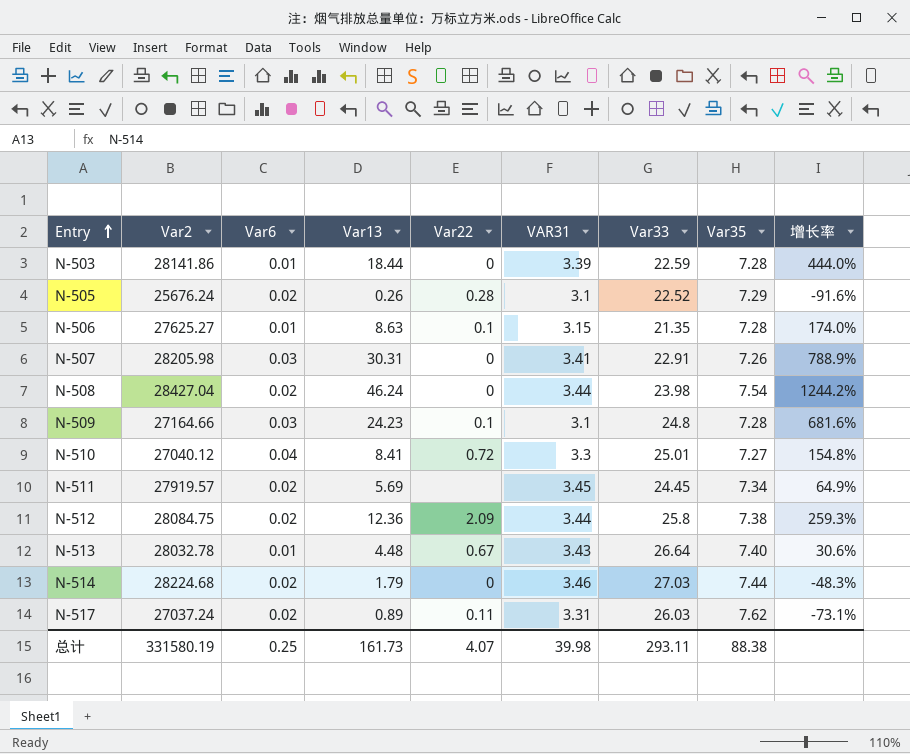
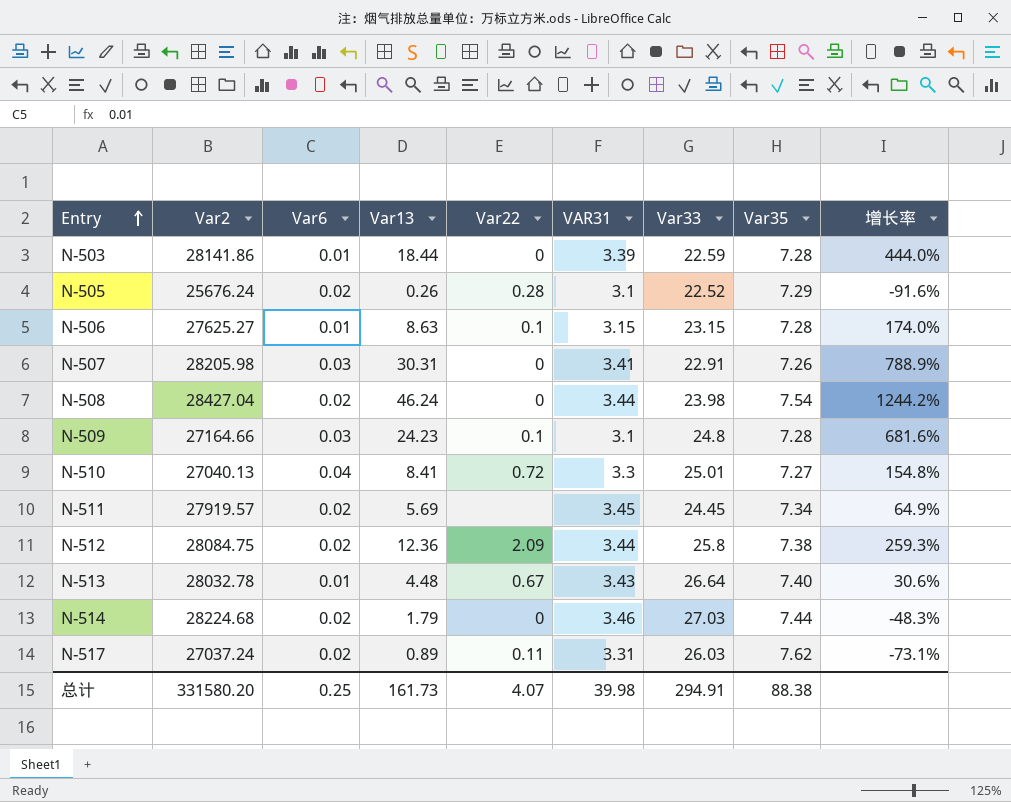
N-506 | Var33: 21.35 -> 23.15
N-510 | Var2: 27040.12 -> 27040.13
总计 | Var2: 331580.19 -> 331580.20
总计 | Var33: 293.11 -> 294.91

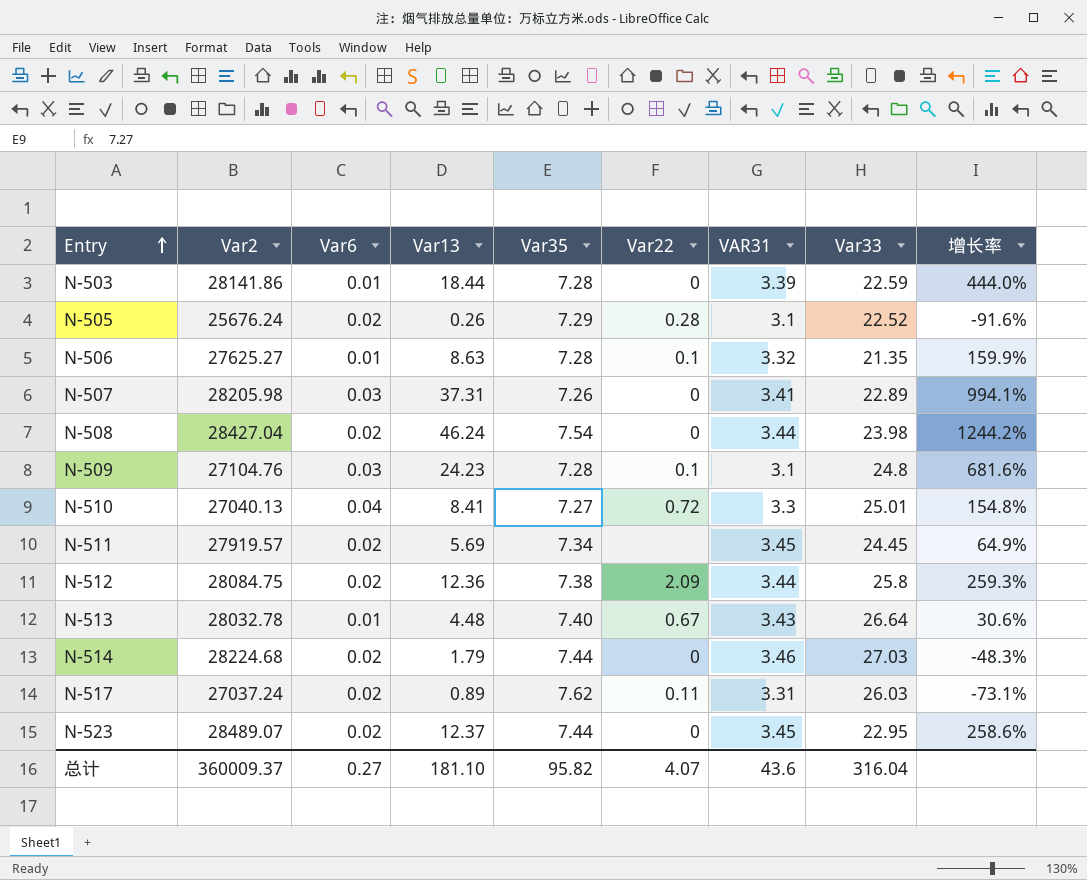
column Var35 | position: 8 -> 5
N-506 | VAR31: 3.15 -> 3.32
N-506 | Var33: 23.15 -> 21.35
N-506 | 增长率: 174.0% -> 159.9%
N-507 | Var13: 30.31 -> 37.31
N-507 | Var33: 22.91 -> 22.89
N-507 | 增长率: 788.9% -> 994.1%
N-509 | Var2: 27164.66 -> 27104.76
row N-523: none -> 28489.07 | 0.02 | 12.37 | 7.44 | 0 | 3.45 | 22.95 | 258.6%
总计 | Var2: 331580.20 -> 360009.37
总计 | Var6: 0.25 -> 0.27
总计 | Var13: 161.73 -> 181.10
总计 | Var35: 88.38 -> 95.82
总计 | VAR31: 39.98 -> 43.6
总计 | Var33: 294.91 -> 316.04

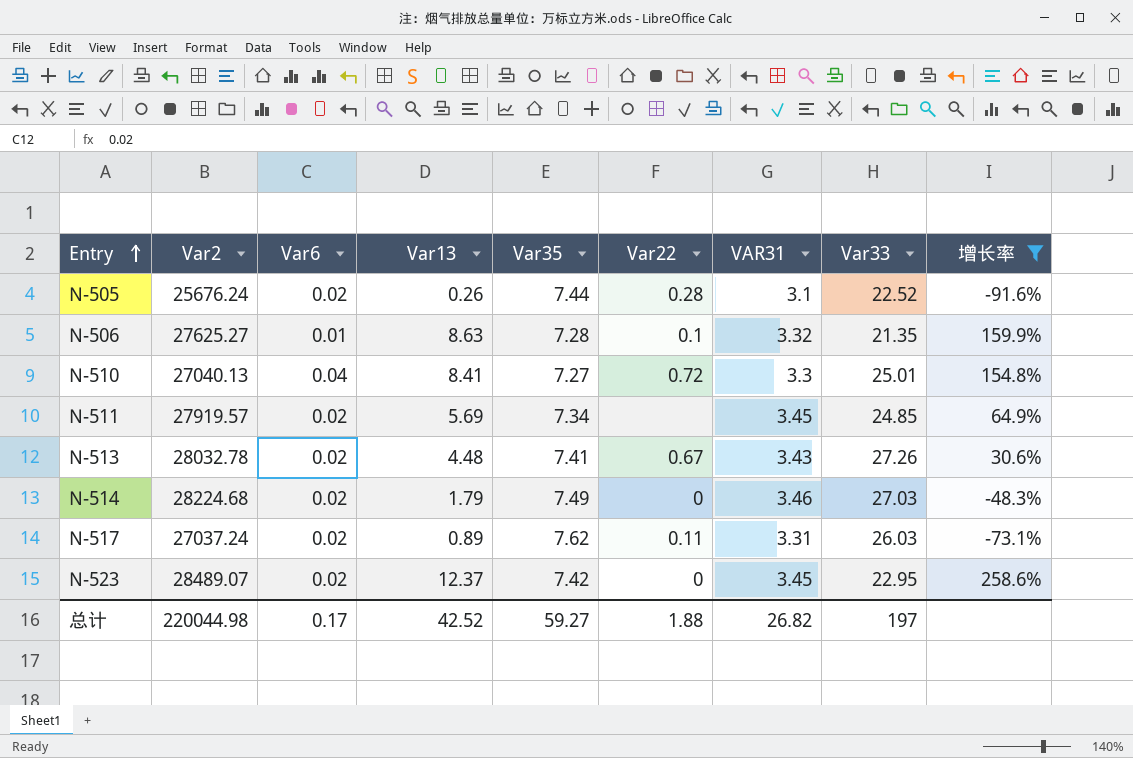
filter: none -> 增长率 <= 258.6%
N-505 | Var35: 7.29 -> 7.44
N-511 | Var33: 24.45 -> 24.85
N-513 | Var6: 0.01 -> 0.02
N-513 | Var35: 7.40 -> 7.41
N-513 | Var33: 26.64 -> 27.26
N-514 | Var35: 7.44 -> 7.49
N-523 | Var35: 7.44 -> 7.42
总计 | Var2: 360009.37 -> 220044.98
总计 | Var6: 0.27 -> 0.17
总计 | Var13: 181.10 -> 42.52
总计 | Var35: 95.82 -> 59.27
总计 | Var22: 4.07 -> 1.88
总计 | VAR31: 43.6 -> 26.82
总计 | Var33: 316.04 -> 197

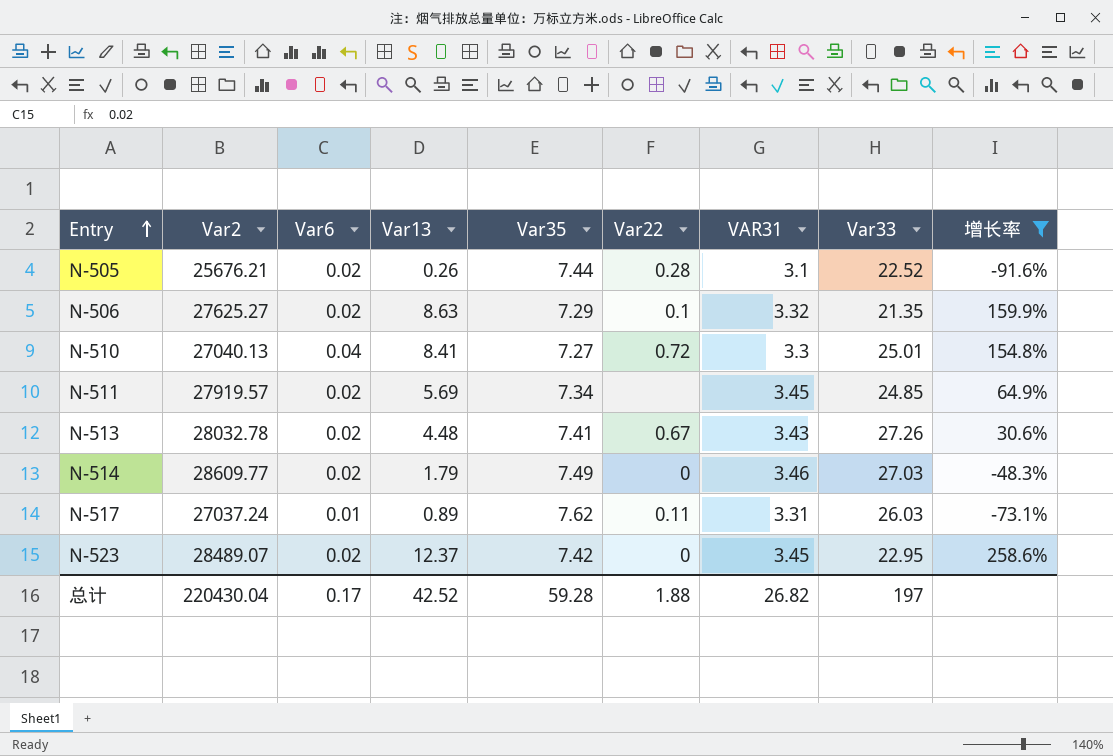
N-505 | Var2: 25676.24 -> 25676.21
N-506 | Var6: 0.01 -> 0.02
N-506 | Var35: 7.28 -> 7.29
N-514 | Var2: 28224.68 -> 28609.77
N-517 | Var6: 0.02 -> 0.01
总计 | Var2: 220044.98 -> 220430.04
总计 | Var35: 59.27 -> 59.28

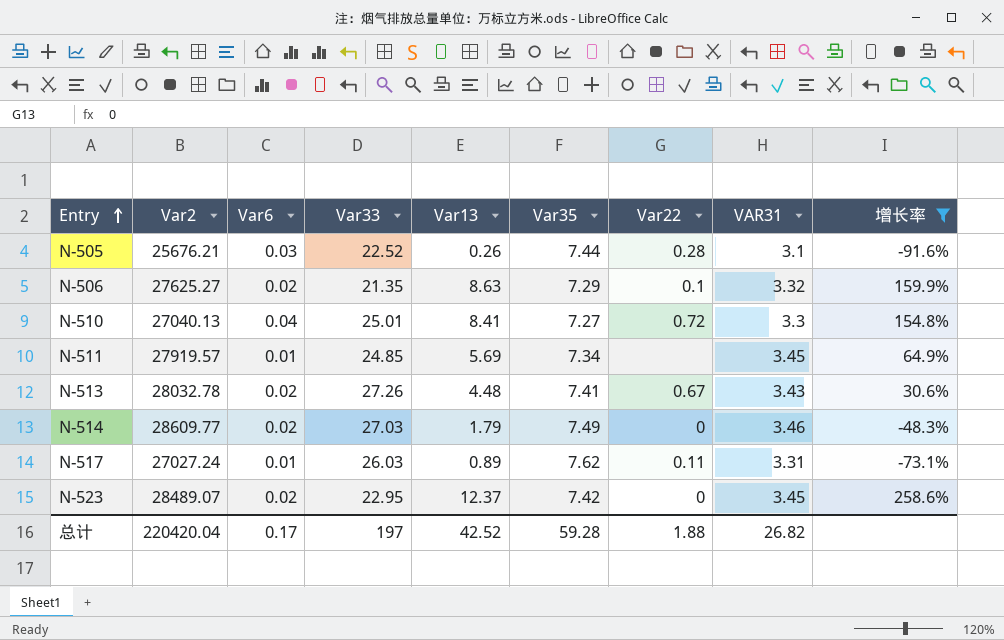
column Var33 | position: 8 -> 4
N-505 | Var6: 0.02 -> 0.03
N-511 | Var6: 0.02 -> 0.01
N-517 | Var2: 27037.24 -> 27027.24
总计 | Var2: 220430.04 -> 220420.04

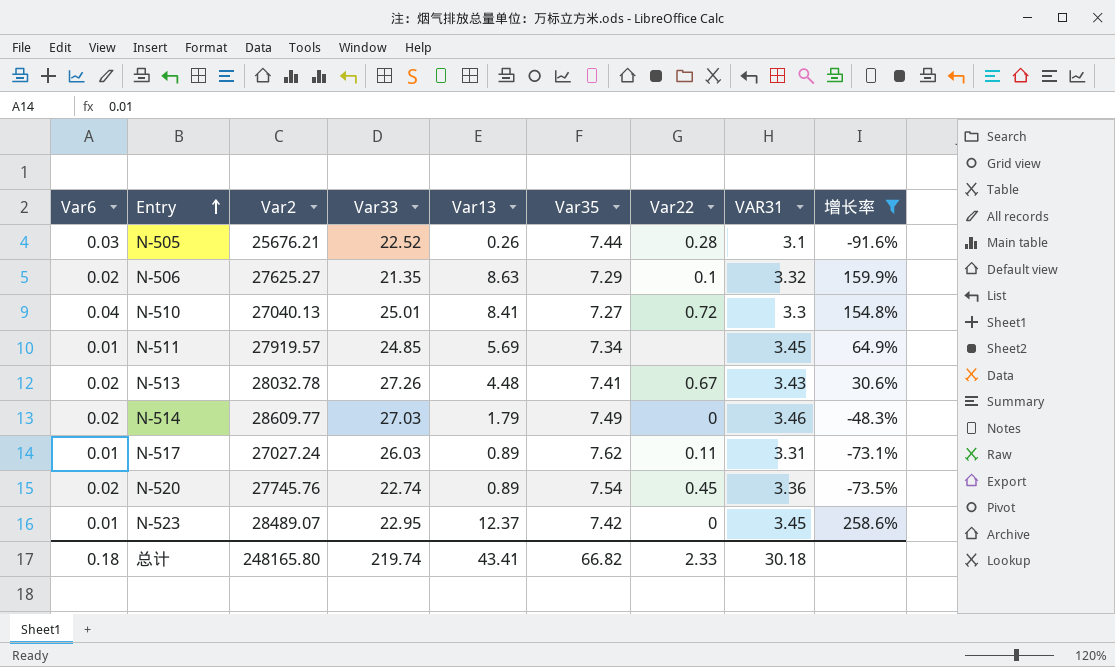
column Var6 | position: 3 -> 1
row N-520: none -> 0.02 | 27745.76 | 22.74 | 0.89 | 7.54 | 0.45 | 3.36 | -73.5%
N-523 | Var6: 0.02 -> 0.01
总计 | Var6: 0.17 -> 0.18
总计 | Var2: 220420.04 -> 248165.80
总计 | Var33: 197 -> 219.74
总计 | Var13: 42.52 -> 43.41
总计 | Var35: 59.28 -> 66.82
总计 | Var22: 1.88 -> 2.33
总计 | VAR31: 26.82 -> 30.18

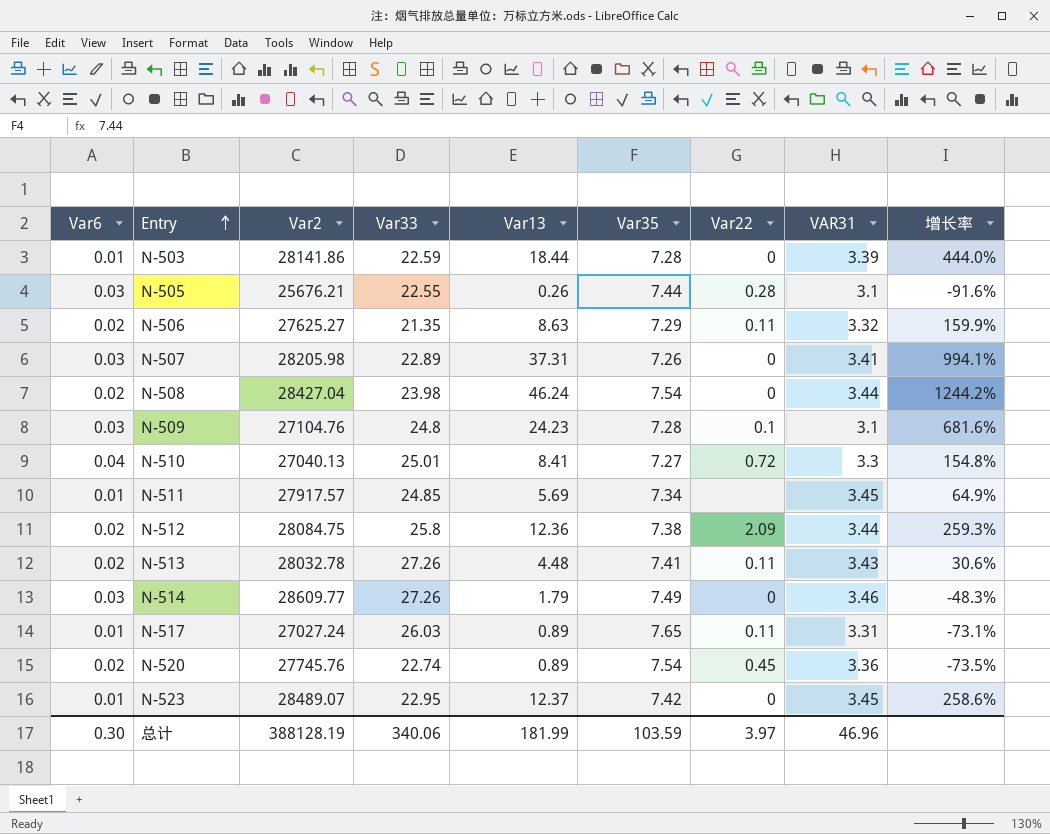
filter: 增长率 <= 258.6% -> none
N-505 | Var33: 22.52 -> 22.55
N-506 | Var22: 0.1 -> 0.11
N-511 | Var2: 27919.57 -> 27917.57
N-513 | Var22: 0.67 -> 0.11
N-514 | Var6: 0.02 -> 0.03
N-514 | Var33: 27.03 -> 27.26
N-517 | Var35: 7.62 -> 7.65
总计 | Var6: 0.18 -> 0.30
总计 | Var2: 248165.80 -> 388128.19
总计 | Var33: 219.74 -> 340.06
总计 | Var13: 43.41 -> 181.99
总计 | Var35: 66.82 -> 103.59
总计 | Var22: 2.33 -> 3.97
总计 | VAR31: 30.18 -> 46.96

